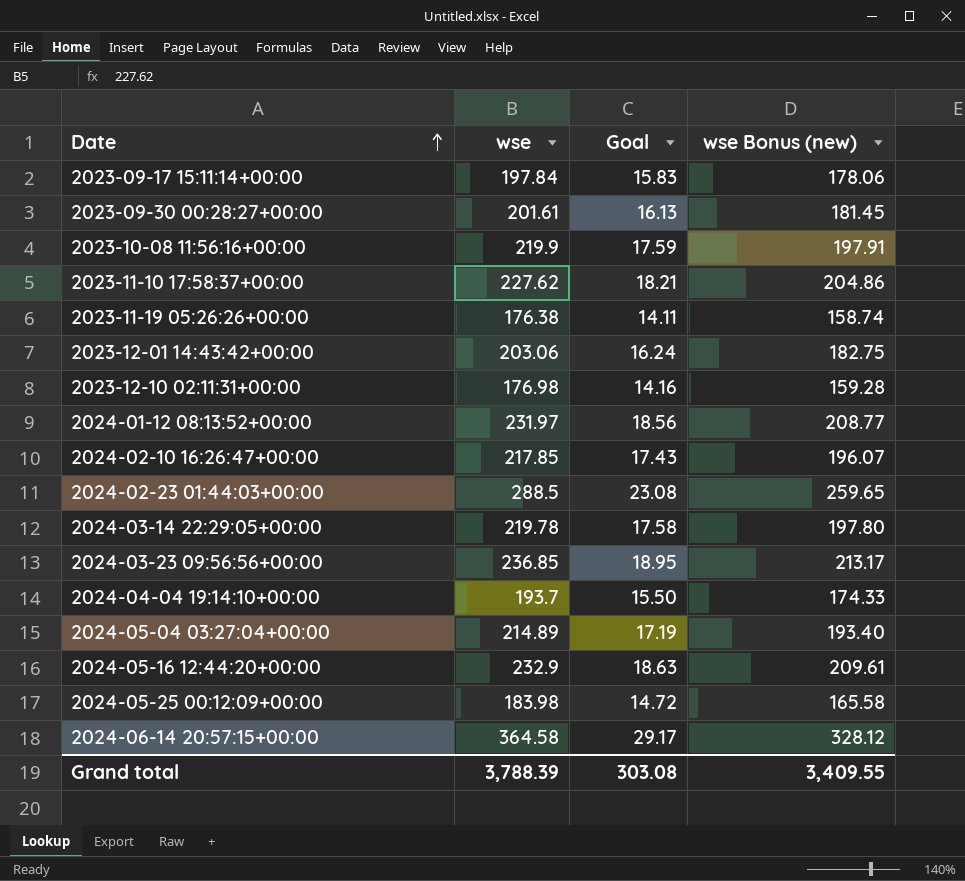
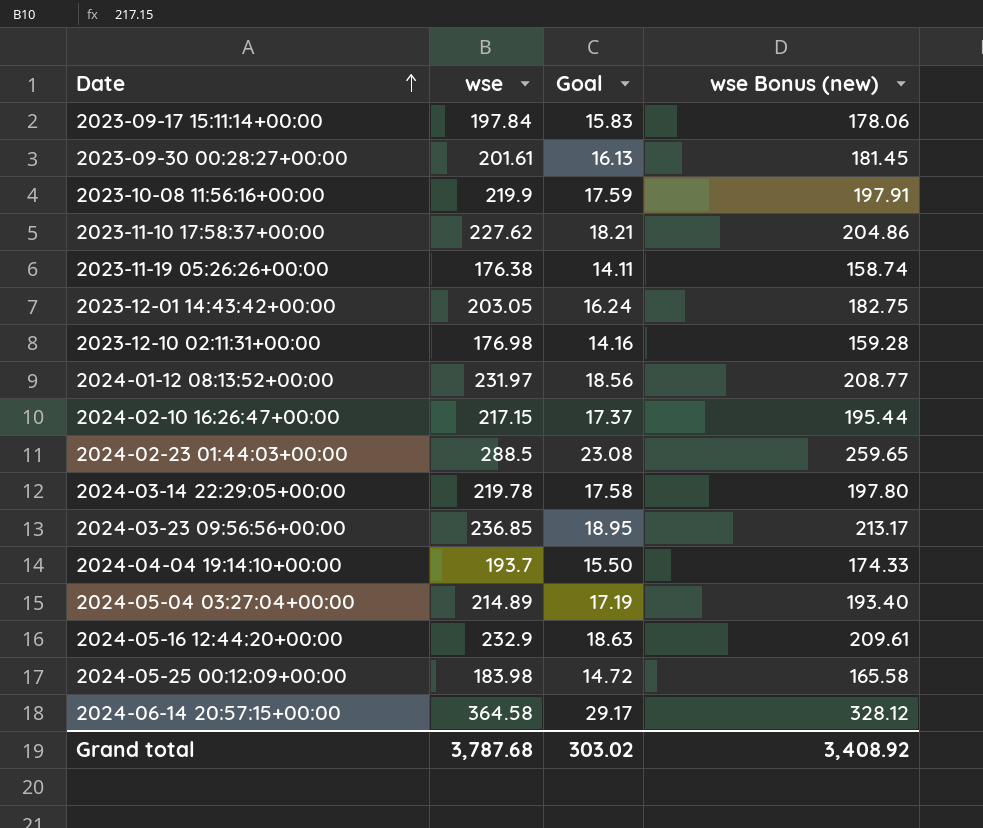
2023-12-01 14:43:42+00:00 | wse: 203.06 -> 203.05
2024-02-10 16:26:47+00:00 | wse: 217.85 -> 217.15
2024-02-10 16:26:47+00:00 | Goal: 17.43 -> 17.37
2024-02-10 16:26:47+00:00 | wse Bonus (new): 196.07 -> 195.44
Grand total | wse: 3,788.39 -> 3,787.68
Grand total | Goal: 303.08 -> 303.02
Grand total | wse Bonus (new): 3,409.55 -> 3,408.92

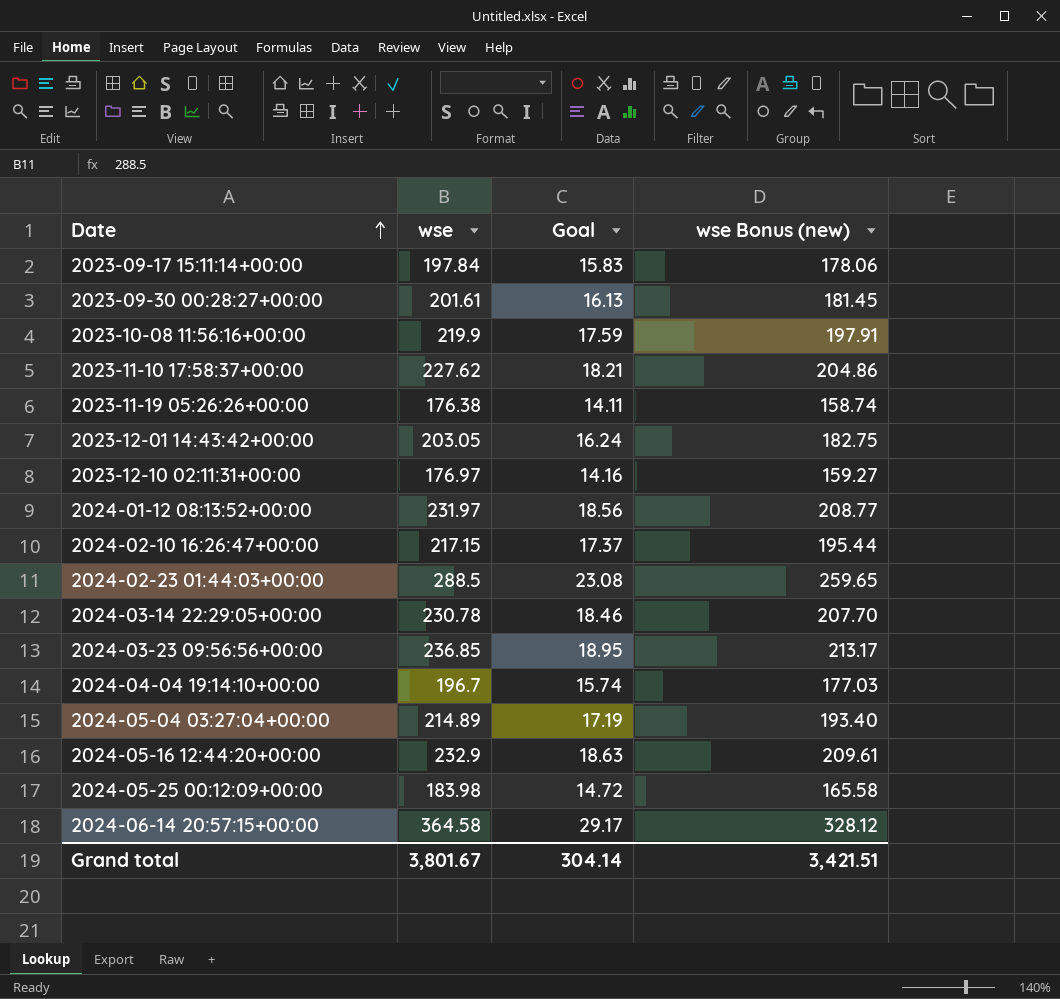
2023-12-10 02:11:31+00:00 | wse: 176.98 -> 176.97
2023-12-10 02:11:31+00:00 | wse Bonus (new): 159.28 -> 159.27
2024-03-14 22:29:05+00:00 | wse: 219.78 -> 230.78
2024-03-14 22:29:05+00:00 | Goal: 17.58 -> 18.46
2024-03-14 22:29:05+00:00 | wse Bonus (new): 197.80 -> 207.70
2024-04-04 19:14:10+00:00 | wse: 193.7 -> 196.7
2024-04-04 19:14:10+00:00 | Goal: 15.50 -> 15.74
2024-04-04 19:14:10+00:00 | wse Bonus (new): 174.33 -> 177.03
Grand total | wse: 3,787.68 -> 3,801.67
Grand total | Goal: 303.02 -> 304.14
Grand total | wse Bonus (new): 3,408.92 -> 3,421.51

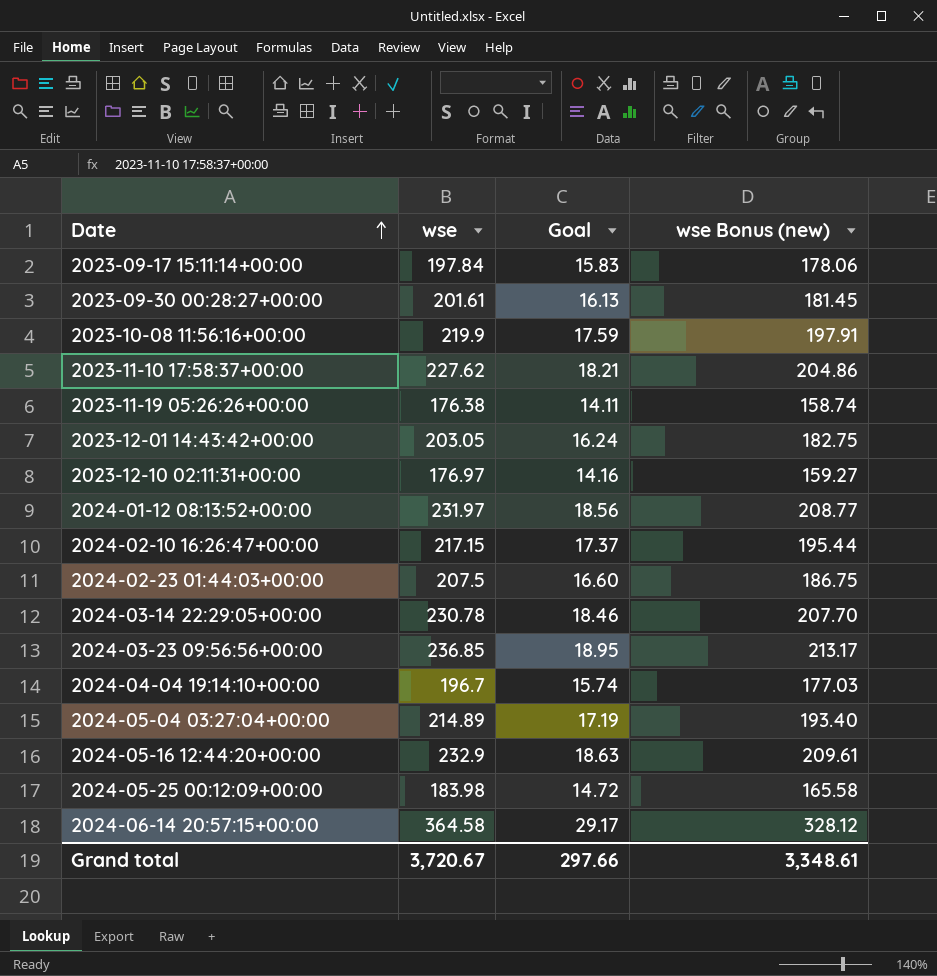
2024-02-23 01:44:03+00:00 | wse: 288.5 -> 207.5
2024-02-23 01:44:03+00:00 | Goal: 23.08 -> 16.60
2024-02-23 01:44:03+00:00 | wse Bonus (new): 259.65 -> 186.75
Grand total | wse: 3,801.67 -> 3,720.67
Grand total | Goal: 304.14 -> 297.66
Grand total | wse Bonus (new): 3,421.51 -> 3,348.61

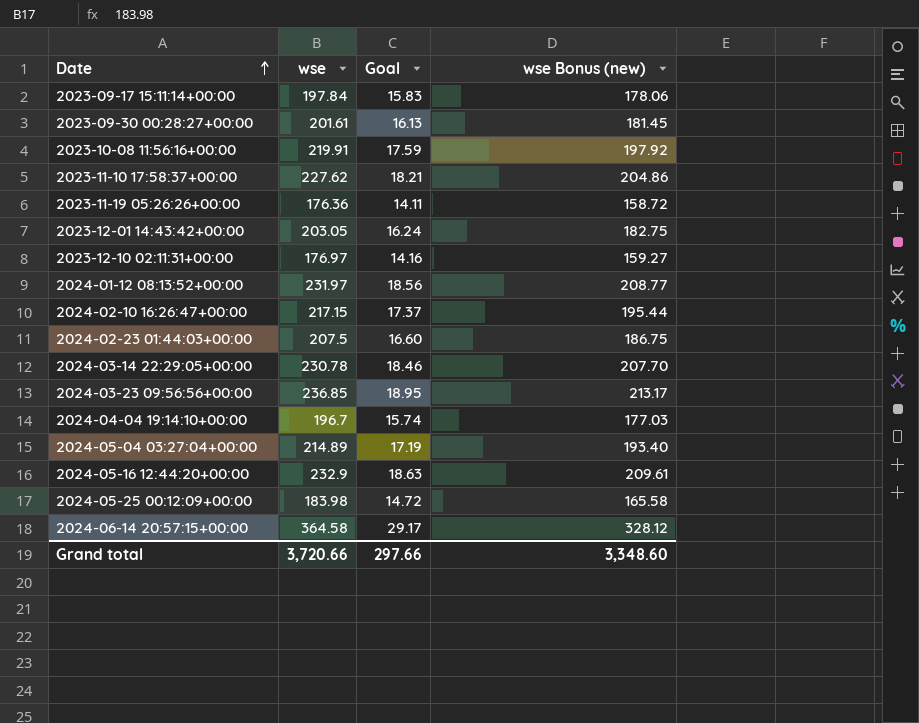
2023-10-08 11:56:16+00:00 | wse: 219.9 -> 219.91
2023-10-08 11:56:16+00:00 | wse Bonus (new): 197.91 -> 197.92
2023-11-19 05:26:26+00:00 | wse: 176.38 -> 176.36
2023-11-19 05:26:26+00:00 | wse Bonus (new): 158.74 -> 158.72
Grand total | wse: 3,720.67 -> 3,720.66
Grand total | wse Bonus (new): 3,348.61 -> 3,348.60

